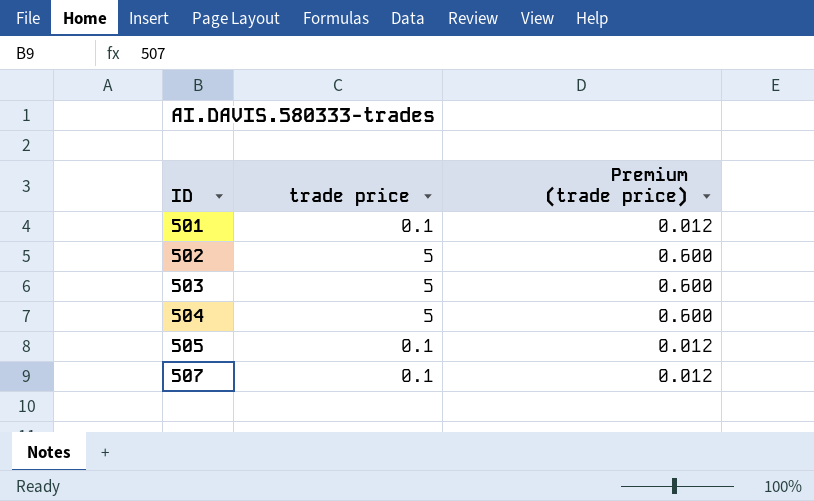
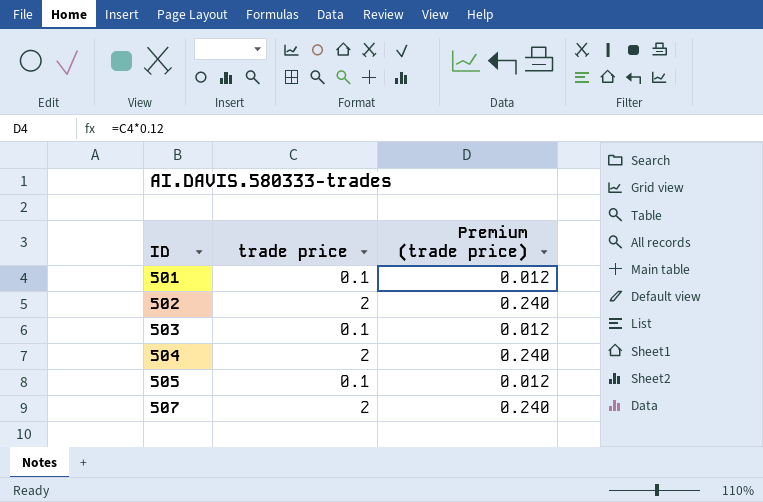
502 | trade price: 5 -> 2
502 | Premium (trade price): 0.600 -> 0.240
503 | trade price: 5 -> 0.1
503 | Premium (trade price): 0.600 -> 0.012
504 | trade price: 5 -> 2
504 | Premium (trade price): 0.600 -> 0.240
507 | trade price: 0.1 -> 2
507 | Premium (trade price): 0.012 -> 0.240

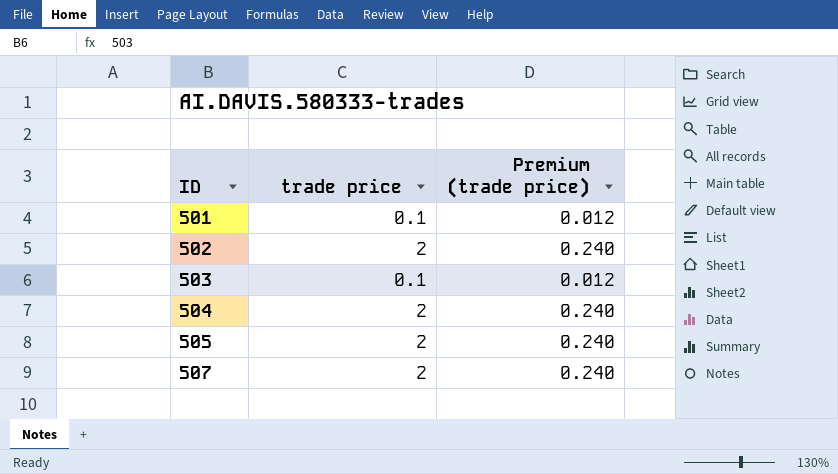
505 | trade price: 0.1 -> 2
505 | Premium (trade price): 0.012 -> 0.240

